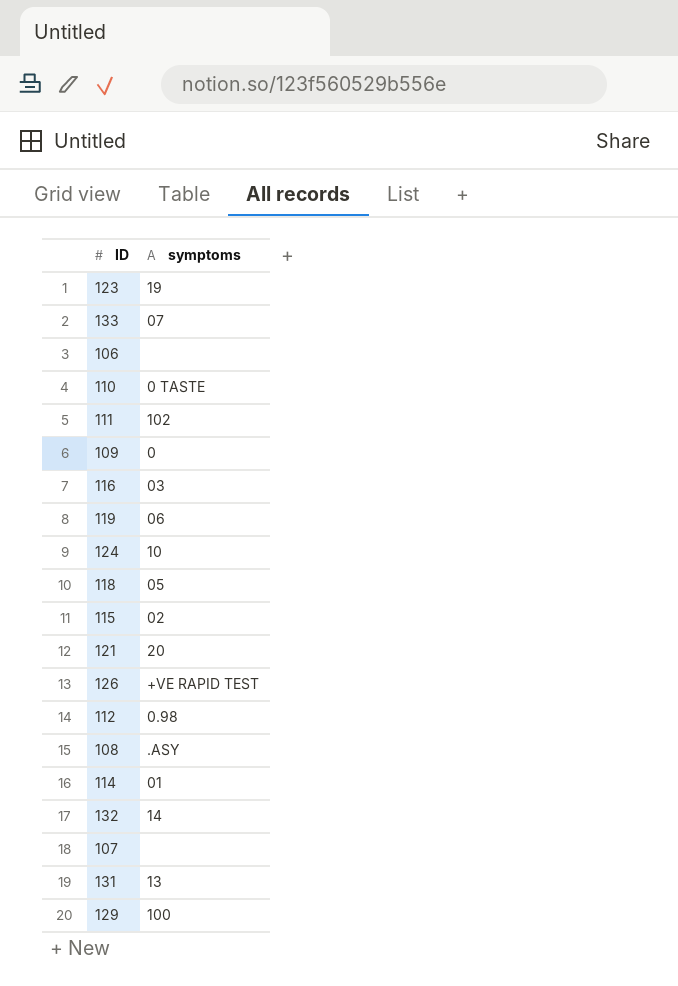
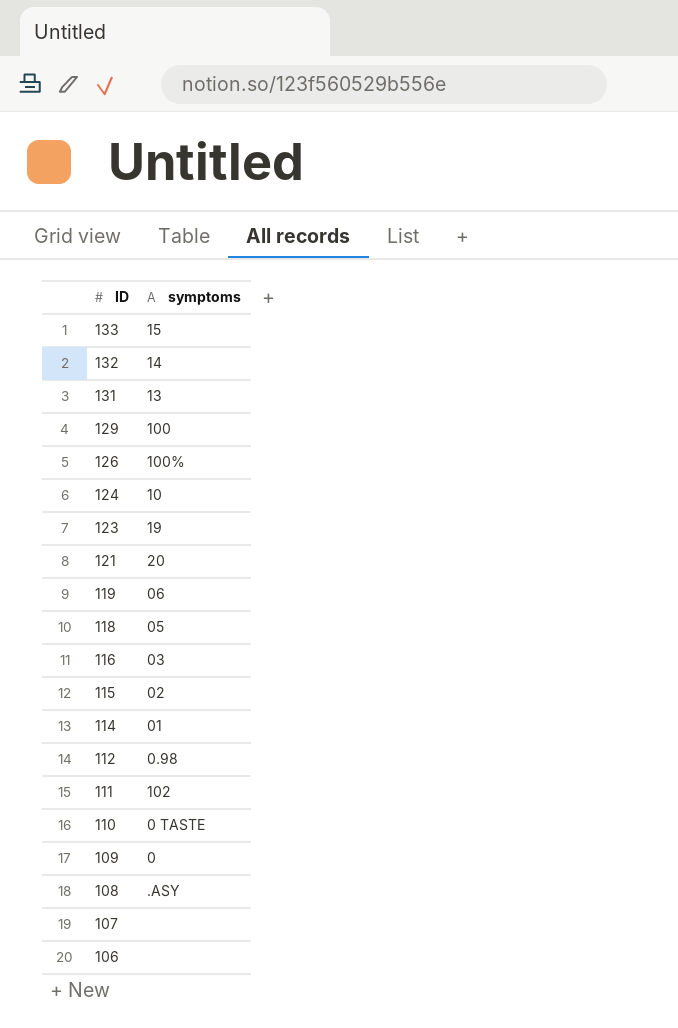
row order: none -> ID descending
133 | symptoms: 07 -> 15
126 | symptoms: +VE RAPID TEST -> 100%

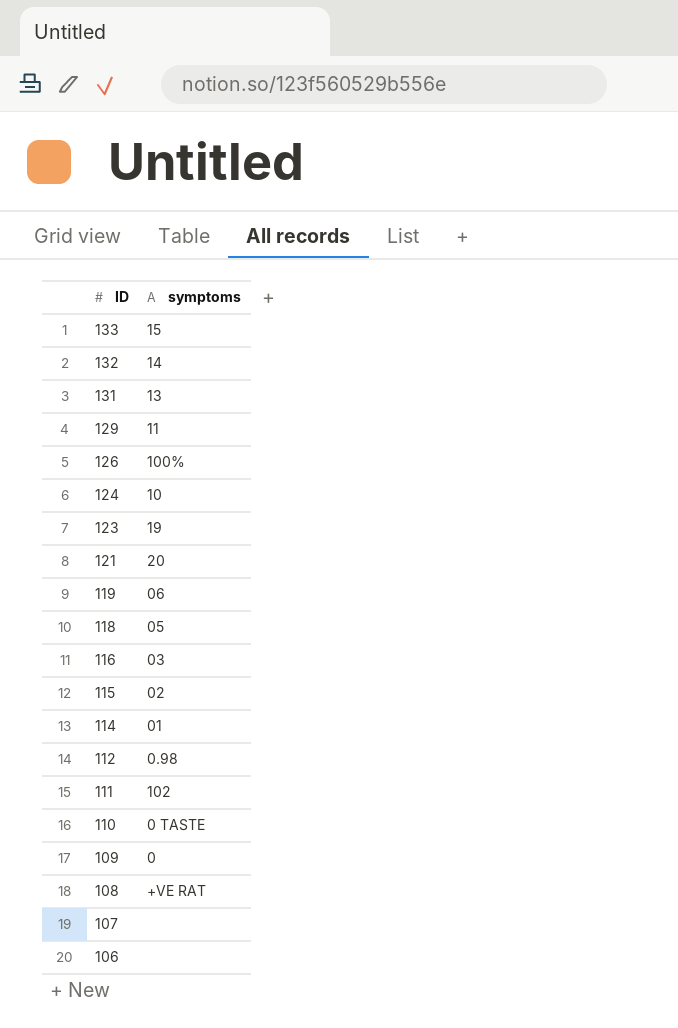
129 | symptoms: 100 -> 11
108 | symptoms: .ASY -> +VE RAT

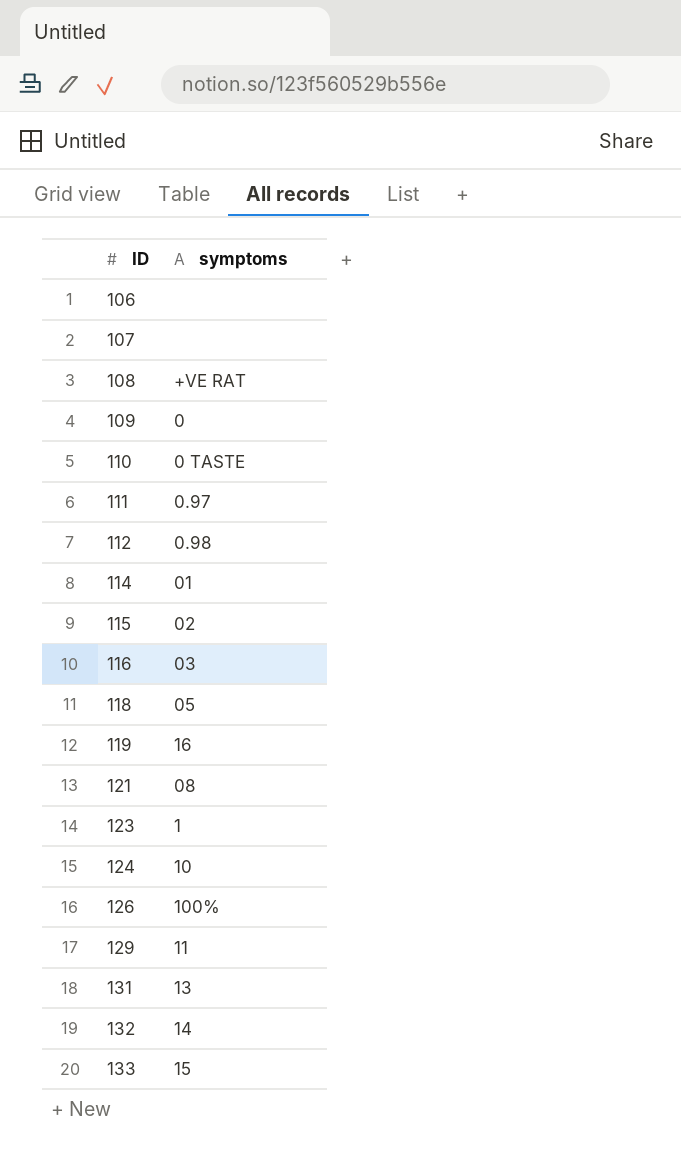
row order: ID descending -> ID ascending
111 | symptoms: 102 -> 0.97
119 | symptoms: 06 -> 16
121 | symptoms: 20 -> 08
123 | symptoms: 19 -> 1

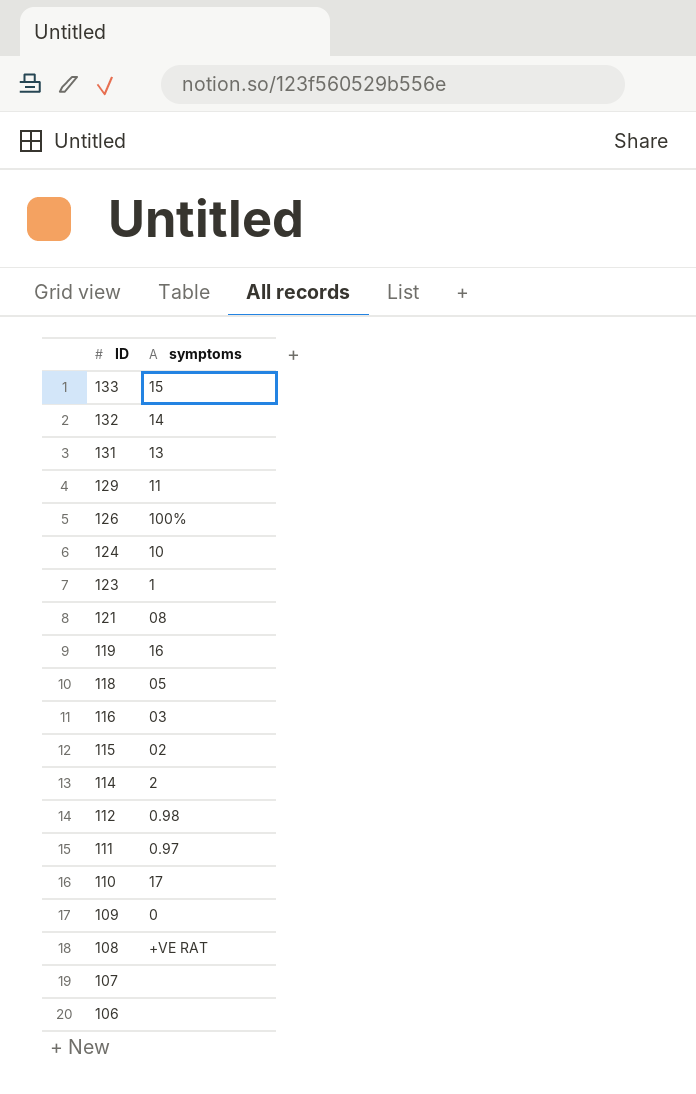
row order: ID ascending -> ID descending
114 | symptoms: 01 -> 2
110 | symptoms: 0 TASTE -> 17

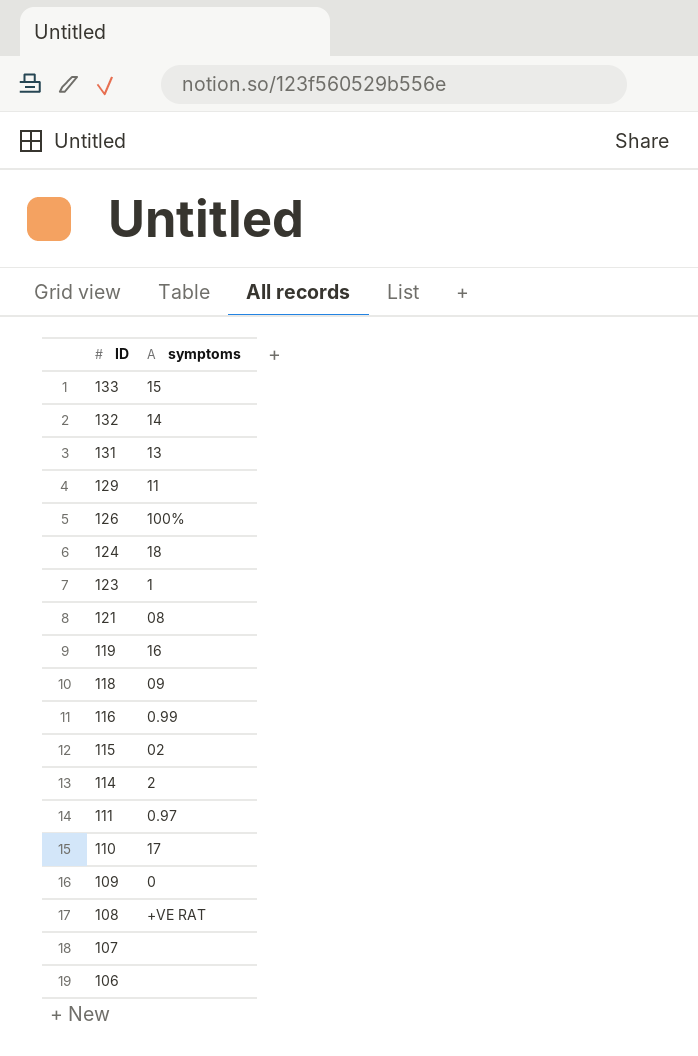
row 112: 0.98 -> none
124 | symptoms: 10 -> 18
118 | symptoms: 05 -> 09
116 | symptoms: 03 -> 0.99

